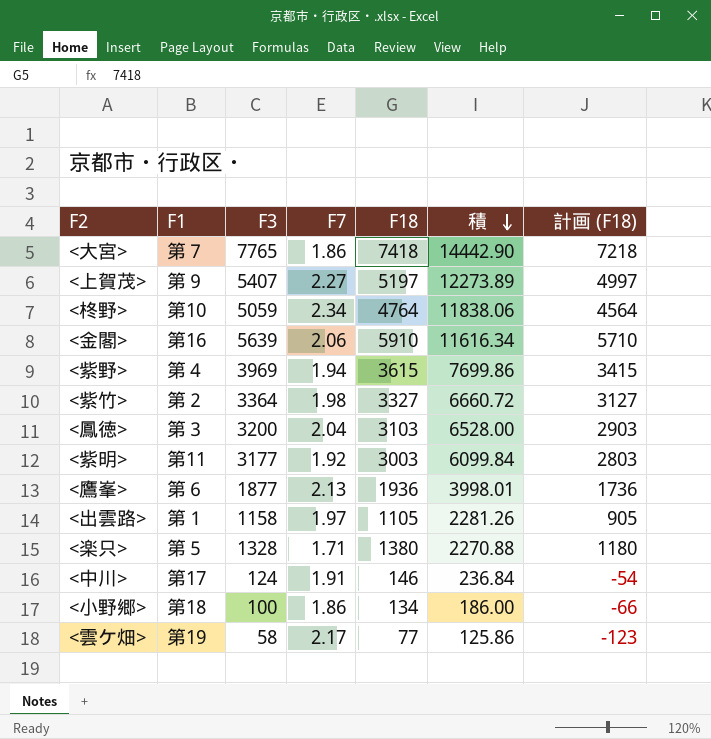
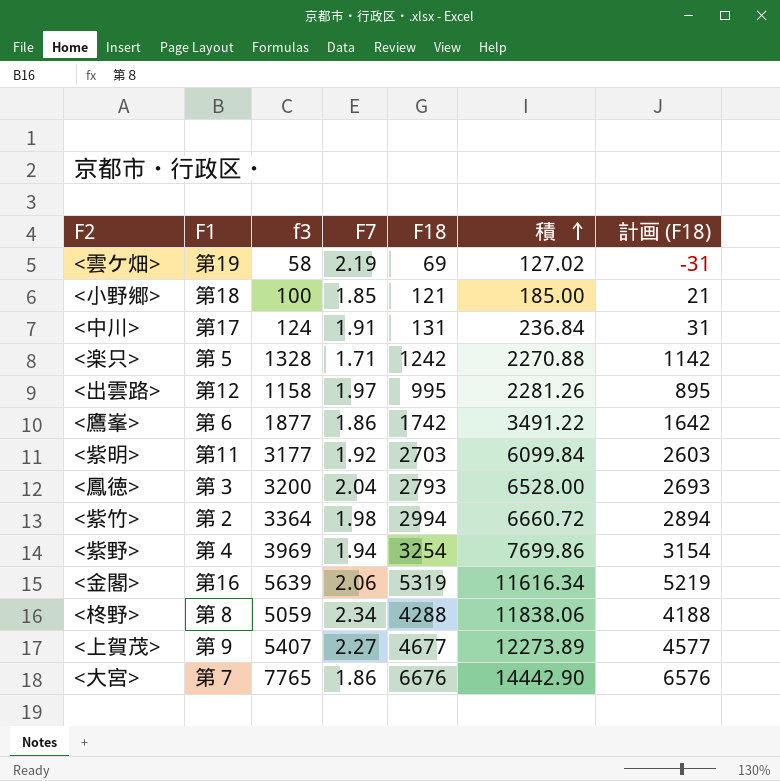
row order: 積 descending -> 積 ascending
column name: F3 -> f3
column 計画 (F18) | formula: [F18] - 200 -> [F18] - 100
<雲ケ畑> | F7: 2.17 -> 2.19
<雲ケ畑> | F18: 77 -> 69
<雲ケ畑> | 積: 125.86 -> 127.02
<小野郷> | F7: 1.86 -> 1.85
<小野郷> | F18: 134 -> 121
<小野郷> | 積: 186.00 -> 185.00
<中川> | F18: 146 -> 131
<楽只> | F18: 1380 -> 1242
<出雲路> | F1: 第１ -> 第12
<出雲路> | F18: 1105 -> 995
<鷹峯> | F7: 2.13 -> 1.86
<鷹峯> | F18: 1936 -> 1742
<鷹峯> | 積: 3998.01 -> 3491.22
<紫明> | F18: 3003 -> 2703
<鳳徳> | F18: 3103 -> 2793
<紫竹> | F18: 3327 -> 2994
<紫野> | F18: 3615 -> 3254
<金閣> | F18: 5910 -> 5319
<柊野> | F1: 第10 -> 第８
<柊野> | F18: 4764 -> 4288
<上賀茂> | F18: 5197 -> 4677
<大宮> | F18: 7418 -> 6676

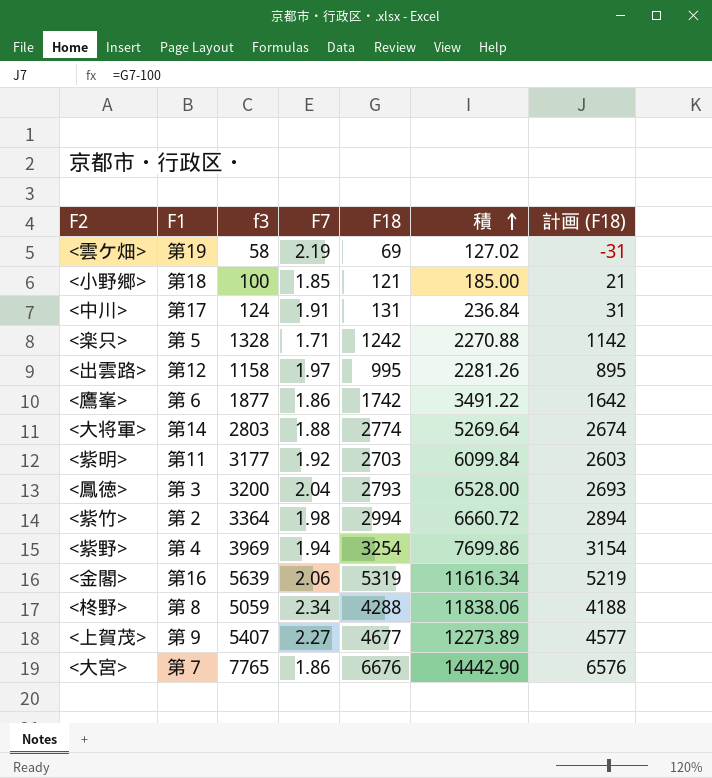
row <大将軍>: none -> 第14 | 2803 | 1.88 | 2774 | 5269.64 | 2674

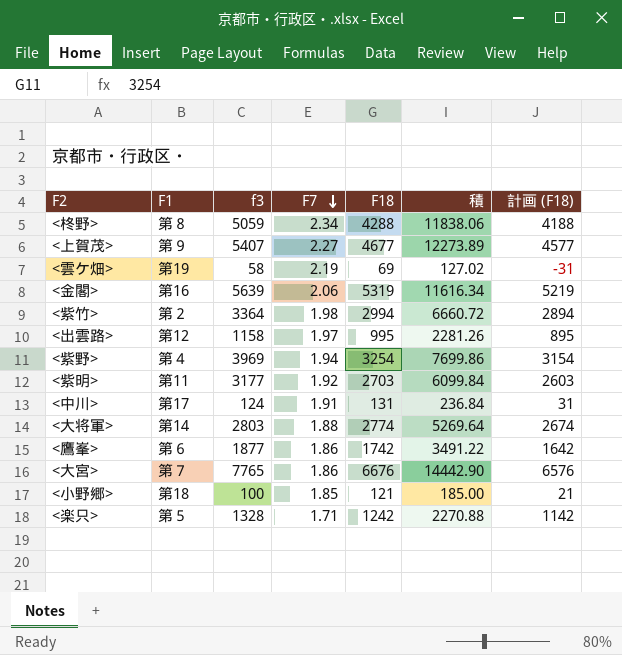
row order: 積 ascending -> F7 descending
row <鳳徳>: 第３ | 3200 | 2.04 | 2793 | 6528.00 | 2693 -> none

